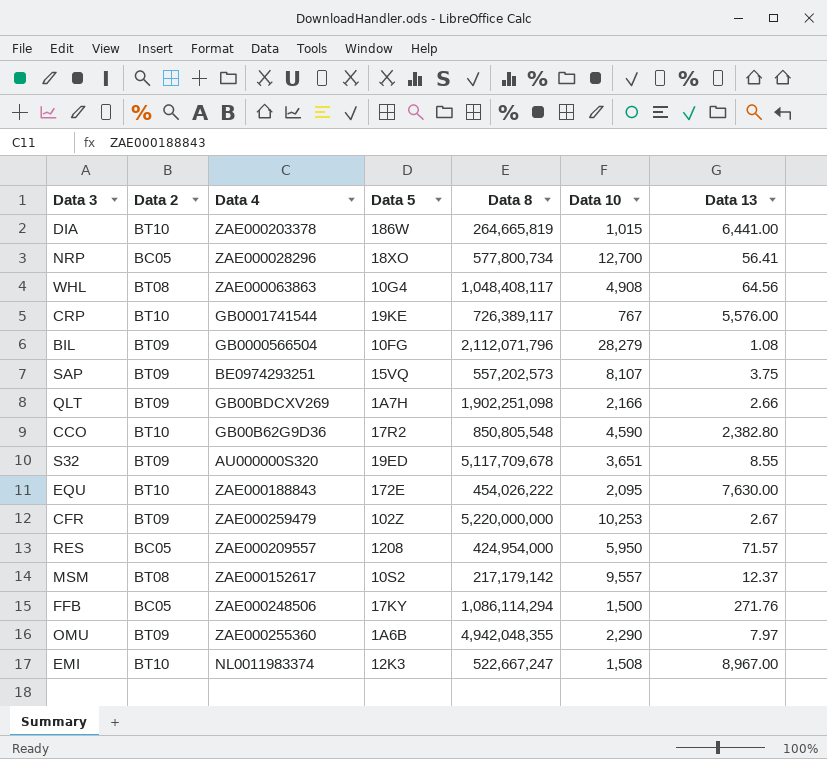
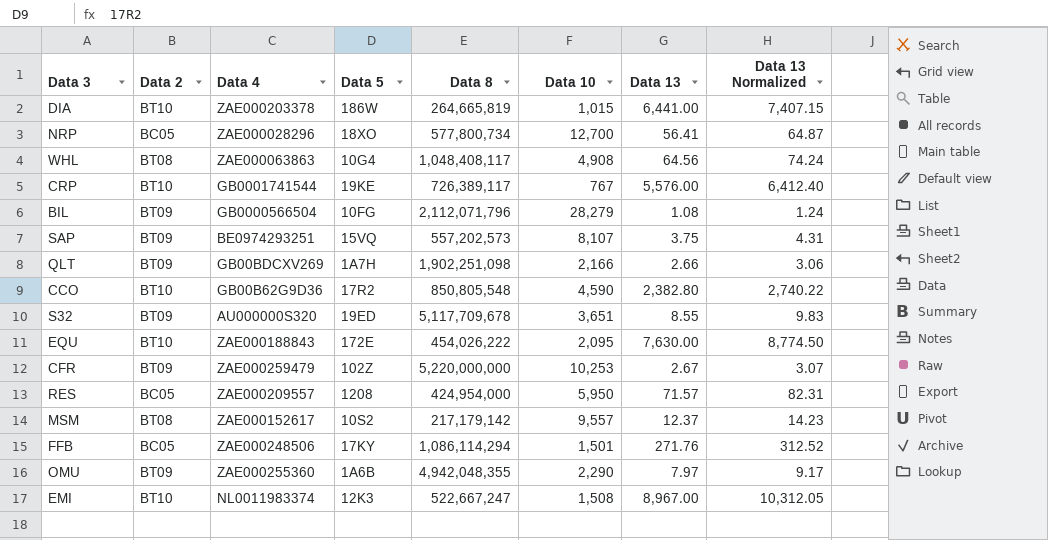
column Data 13 Normalized | formula: none -> [Data 13] * 1.15
FFB | Data 10: 1,500 -> 1,501

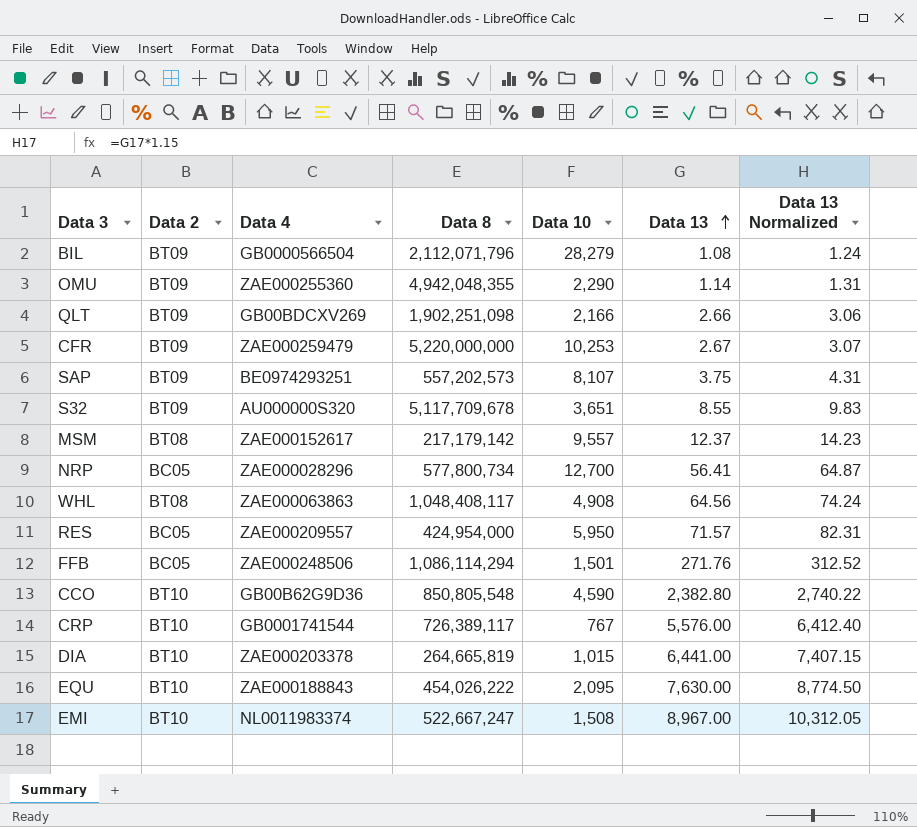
row order: none -> Data 13 ascending
column Data 5 | position: 4 -> none
OMU | Data 13: 7.97 -> 1.14
OMU | Data 13 Normalized: 9.17 -> 1.31

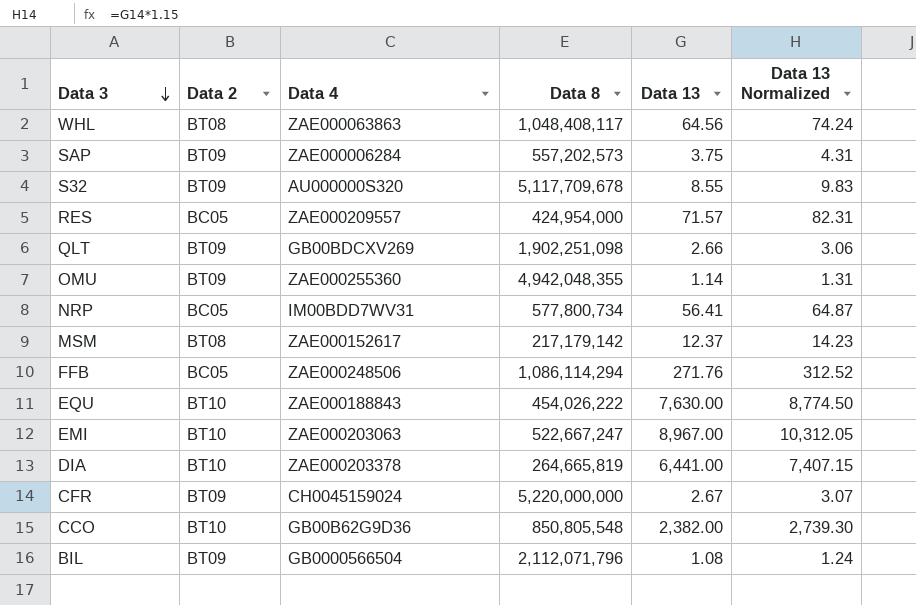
row order: Data 13 ascending -> Data 3 descending
column Data 10 | position: 5 -> none
row CRP: BT10 | GB0001741544 | 726,389,117 | 767 | 5,576.00 | 6,412.40 -> none
SAP | Data 4: BE0974293251 -> ZAE000006284
NRP | Data 4: ZAE000028296 -> IM00BDD7WV31
EMI | Data 4: NL0011983374 -> ZAE000203063
CFR | Data 4: ZAE000259479 -> CH0045159024
CCO | Data 13: 2,382.80 -> 2,382.00
CCO | Data 13 Normalized: 2,740.22 -> 2,739.30

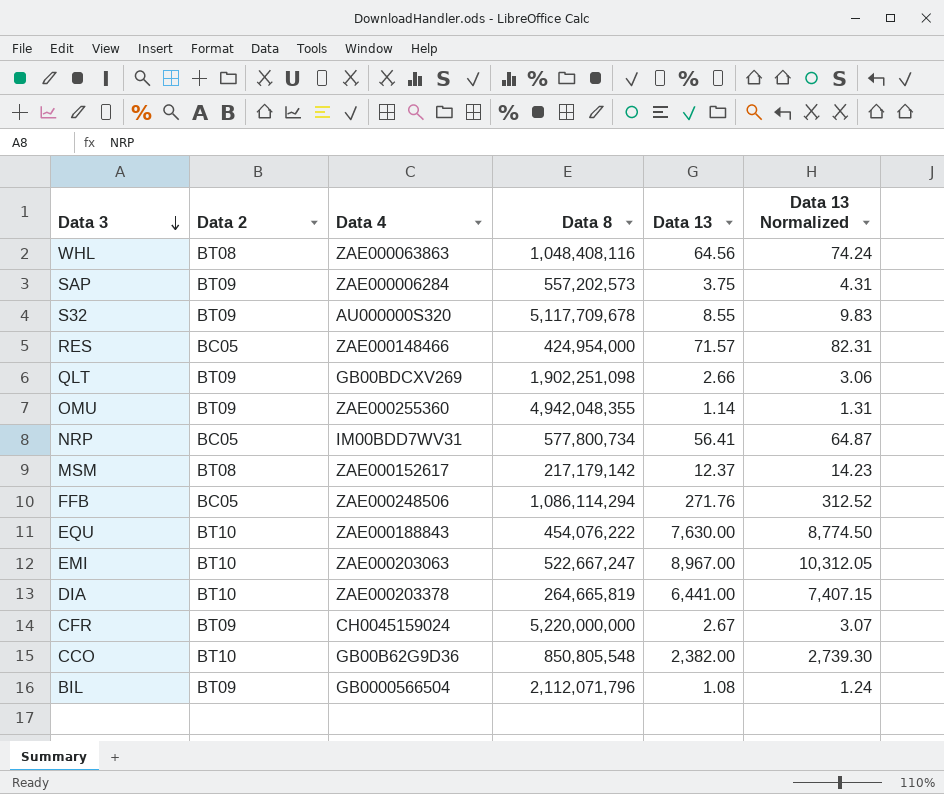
WHL | Data 8: 1,048,408,117 -> 1,048,408,116
RES | Data 4: ZAE000209557 -> ZAE000148466
EQU | Data 8: 454,026,222 -> 454,076,222

